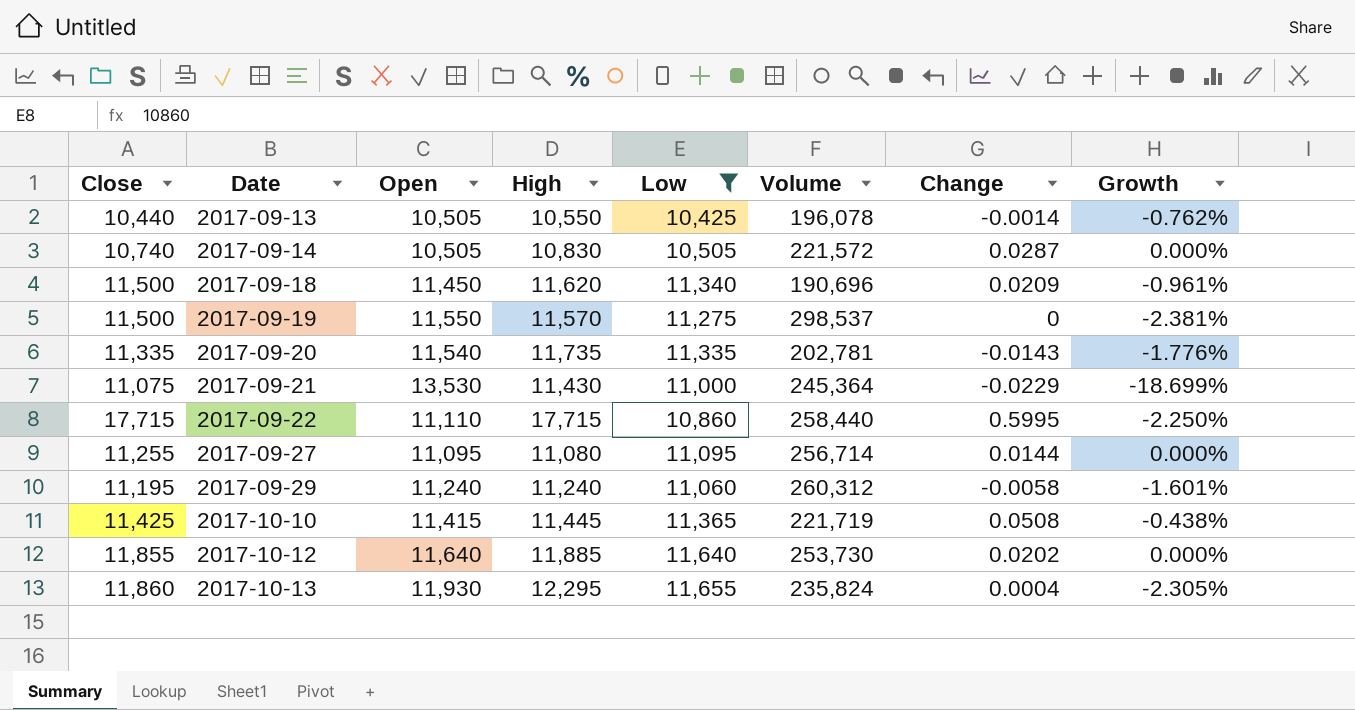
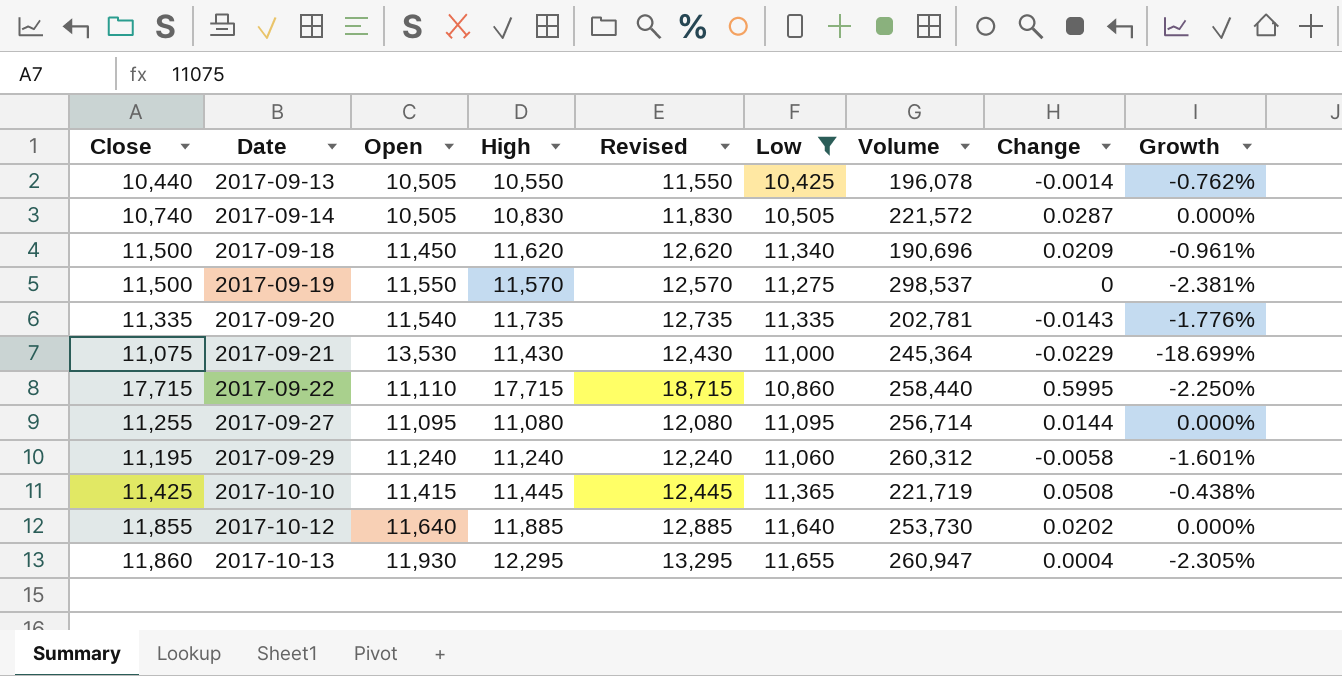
column Revised | formula: none -> [High] + 1000
2017-10-13 | Volume: 235,824 -> 260,947

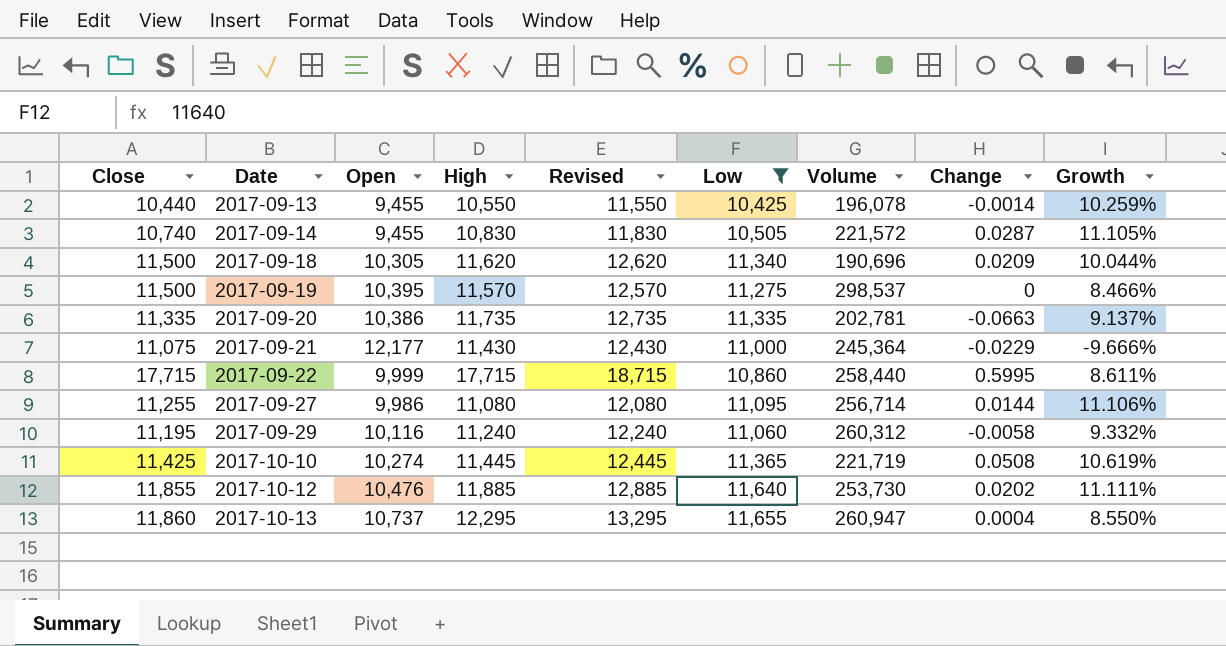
2017-09-13 | Open: 10,505 -> 9,455
2017-09-13 | Growth: -0.762% -> 10.259%
2017-09-14 | Open: 10,505 -> 9,455
2017-09-14 | Growth: 0.000% -> 11.105%
2017-09-18 | Open: 11,450 -> 10,305
2017-09-18 | Growth: -0.961% -> 10.044%
2017-09-19 | Open: 11,550 -> 10,395
2017-09-19 | Growth: -2.381% -> 8.466%
2017-09-20 | Open: 11,540 -> 10,386
2017-09-20 | Change: -0.0143 -> -0.0663
2017-09-20 | Growth: -1.776% -> 9.137%
2017-09-21 | Open: 13,530 -> 12,177
2017-09-21 | Growth: -18.699% -> -9.666%
2017-09-22 | Open: 11,110 -> 9,999
2017-09-22 | Growth: -2.250% -> 8.611%
2017-09-27 | Open: 11,095 -> 9,986
2017-09-27 | Growth: 0.000% -> 11.106%
2017-09-29 | Open: 11,240 -> 10,116
2017-09-29 | Growth: -1.601% -> 9.332%
2017-10-10 | Open: 11,415 -> 10,274
2017-10-10 | Growth: -0.438% -> 10.619%
2017-10-12 | Open: 11,640 -> 10,476
2017-10-12 | Growth: 0.000% -> 11.111%
2017-10-13 | Open: 11,930 -> 10,737
2017-10-13 | Growth: -2.305% -> 8.550%

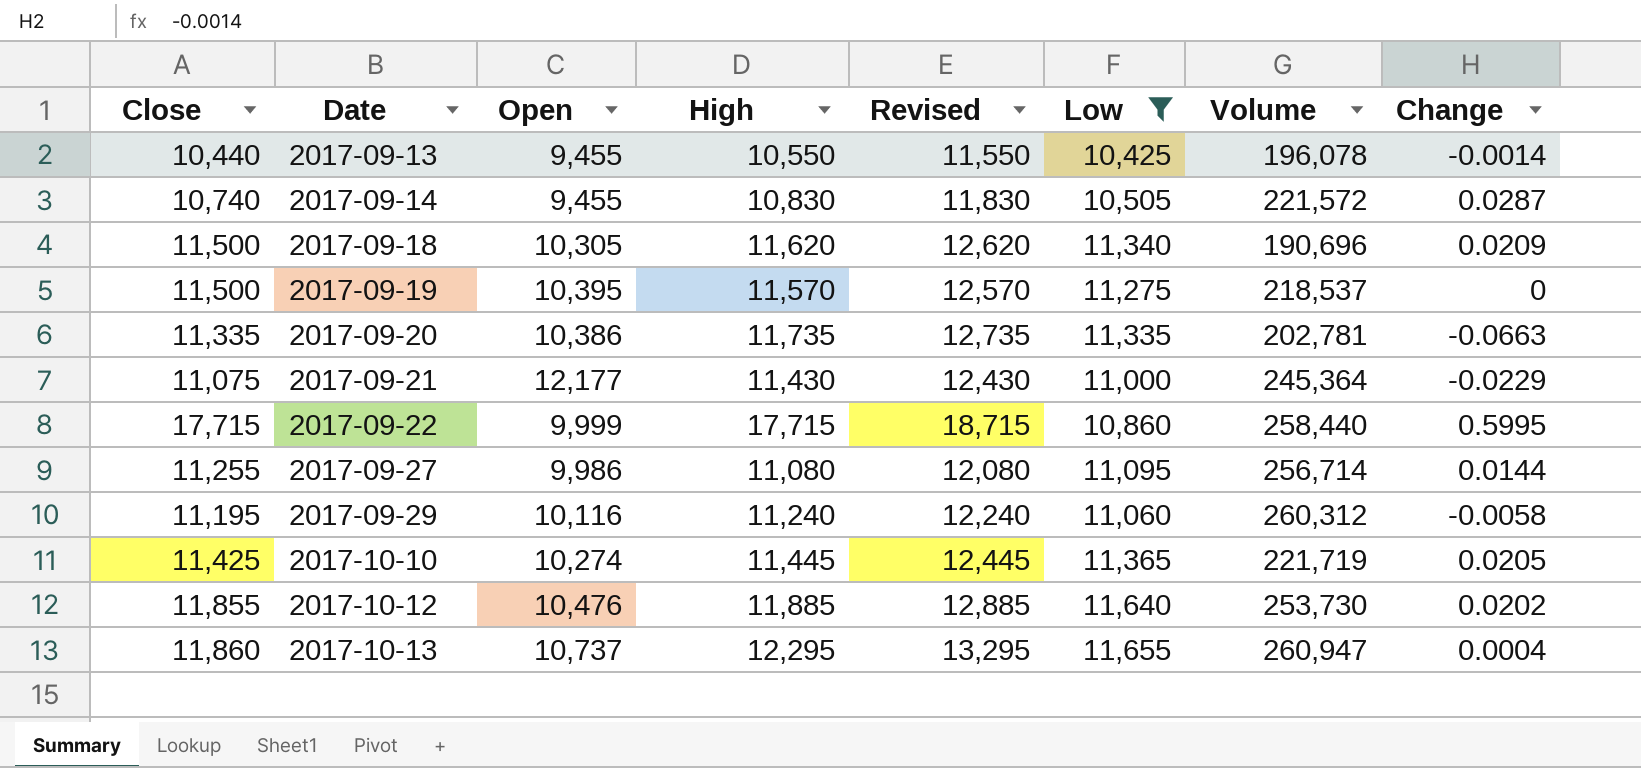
column Growth | formula: ([Low] - [Open]) / [Open] -> none
2017-09-19 | Volume: 298,537 -> 218,537
2017-10-10 | Change: 0.0508 -> 0.0205

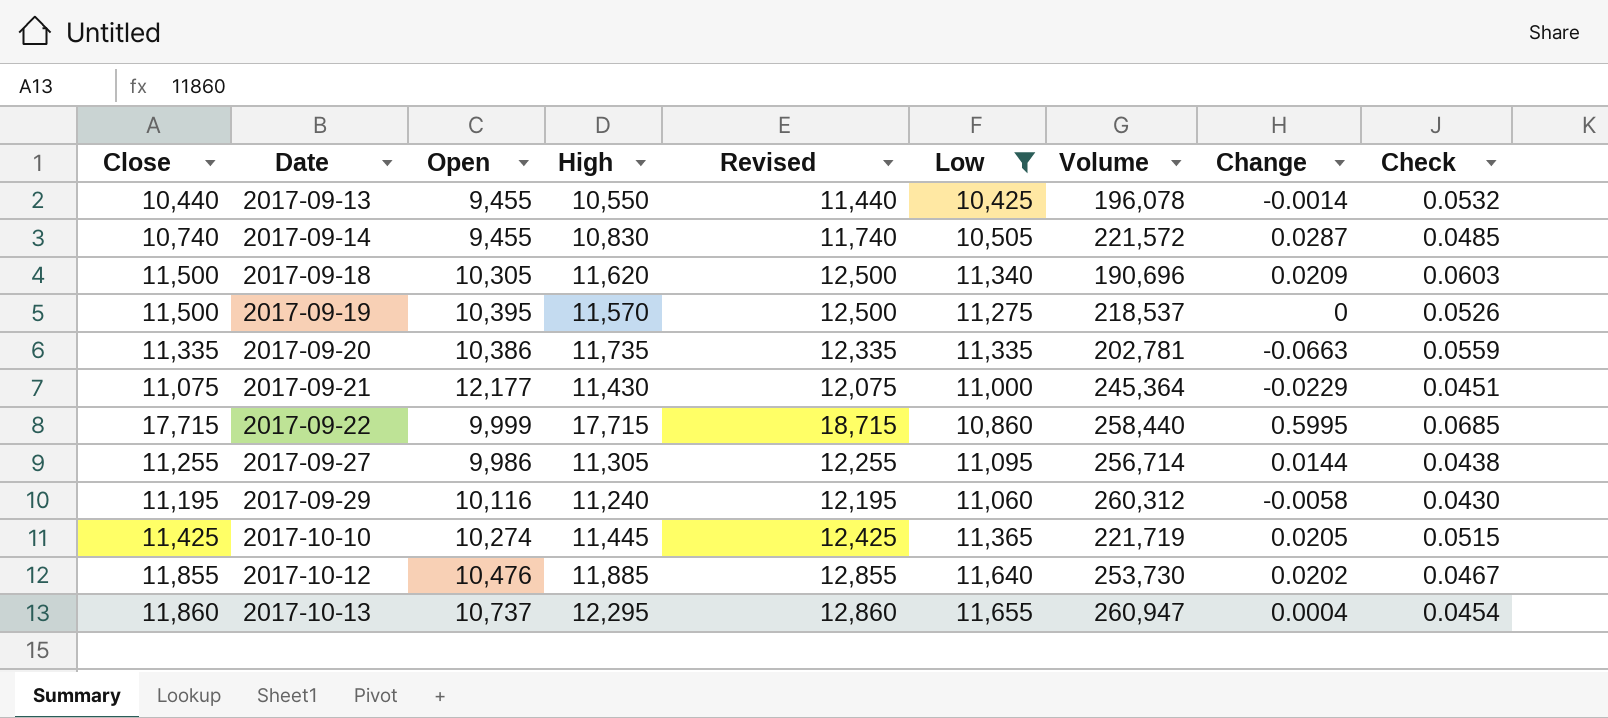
column Revised | formula: [High] + 1000 -> [Close] + 1000
column Check | formula: none -> [Close] / [Volume]
2017-09-27 | High: 11,080 -> 11,305

